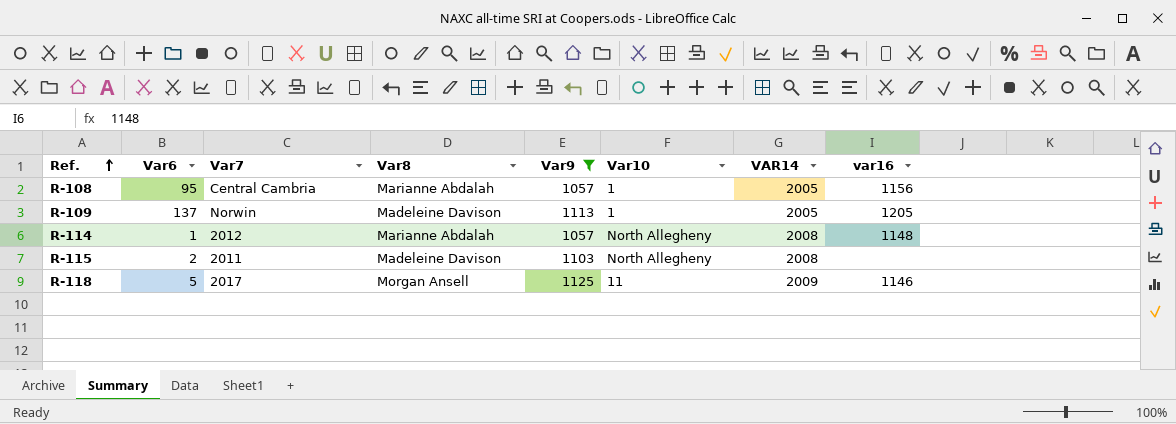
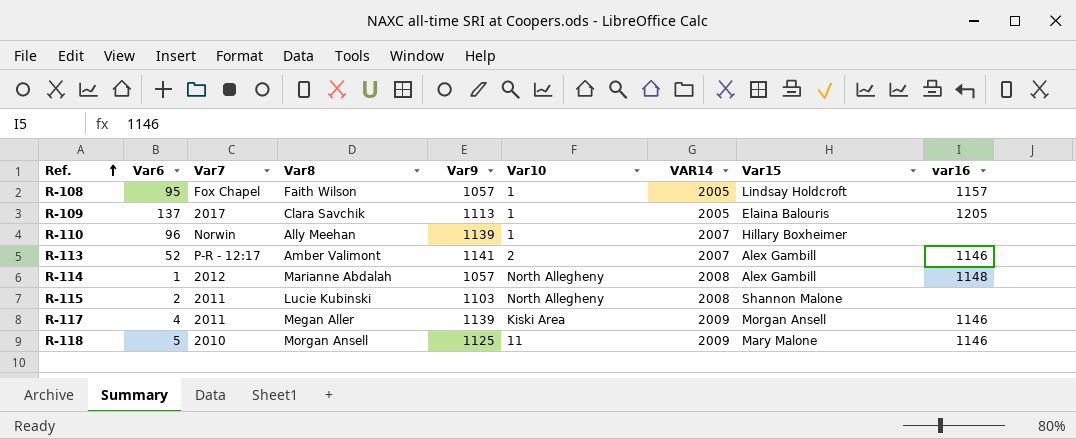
filter: Var9 <= 1125 -> none
column Var15 | position: none -> 8
R-108 | Var7: Central Cambria -> Fox Chapel
R-108 | Var8: Marianne Abdalah -> Faith Wilson
R-108 | var16: 1156 -> 1157
R-109 | Var7: Norwin -> 2017
R-109 | Var8: Madeleine Davison -> Clara Savchik
R-115 | Var8: Madeleine Davison -> Lucie Kubinski
R-118 | Var7: 2017 -> 2010

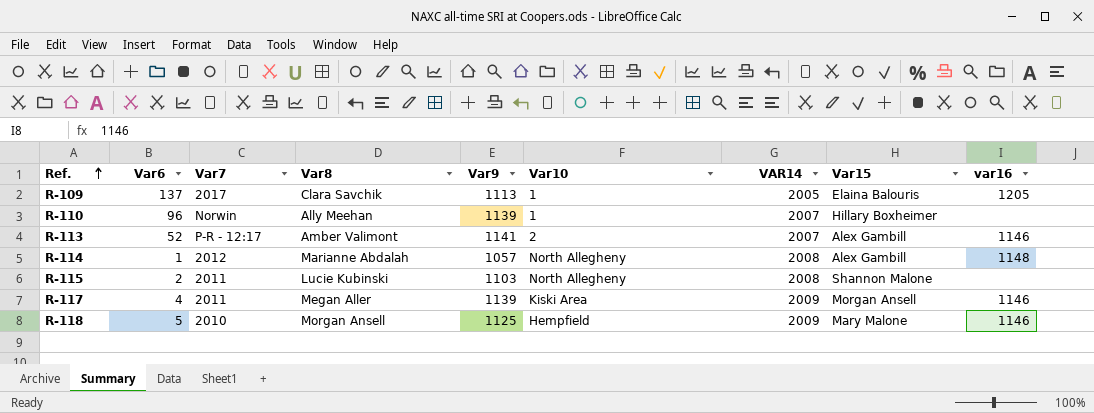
row R-108: 95 | Fox Chapel | Faith Wilson | 1057 | 1 | 2005 | Lindsay Holdcroft | 1157 -> none
R-118 | Var10: 11 -> Hempfield

